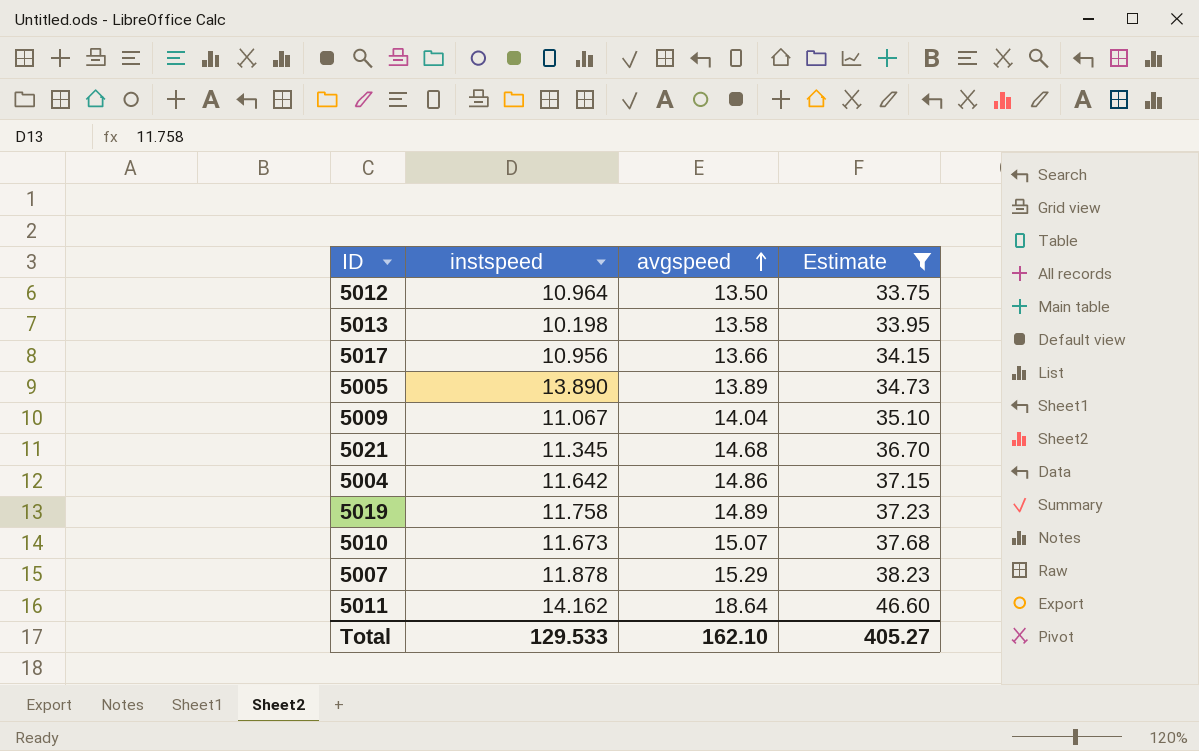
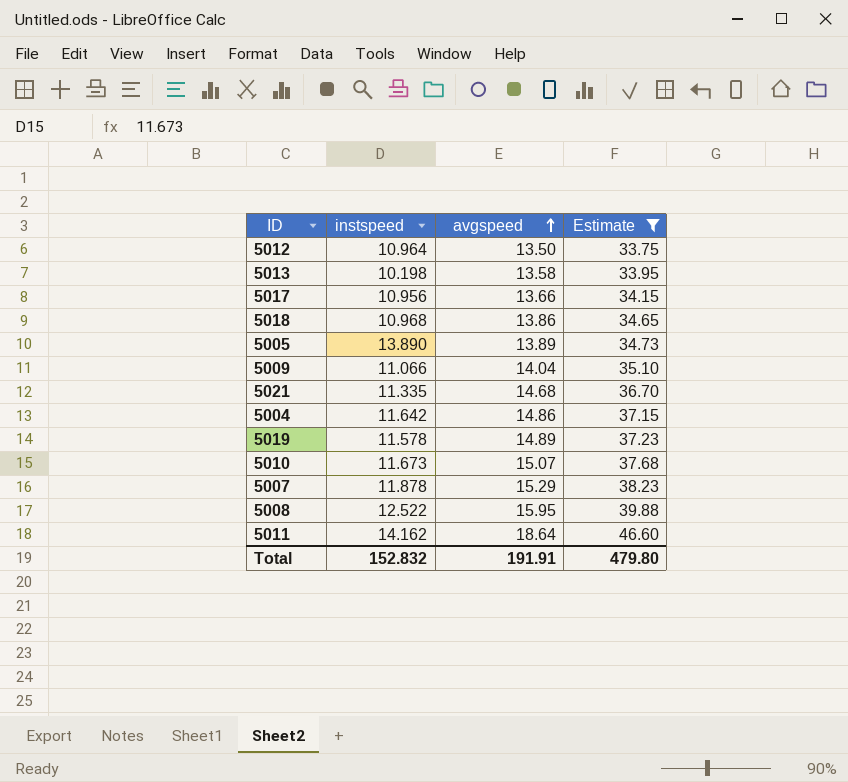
row 5018: none -> 10.968 | 13.86 | 34.65
5009 | instspeed: 11.067 -> 11.066
5021 | instspeed: 11.345 -> 11.335
5019 | instspeed: 11.758 -> 11.578
row 5008: none -> 12.522 | 15.95 | 39.88
Total | instspeed: 129.533 -> 152.832
Total | avgspeed: 162.10 -> 191.91
Total | Estimate: 405.27 -> 479.80

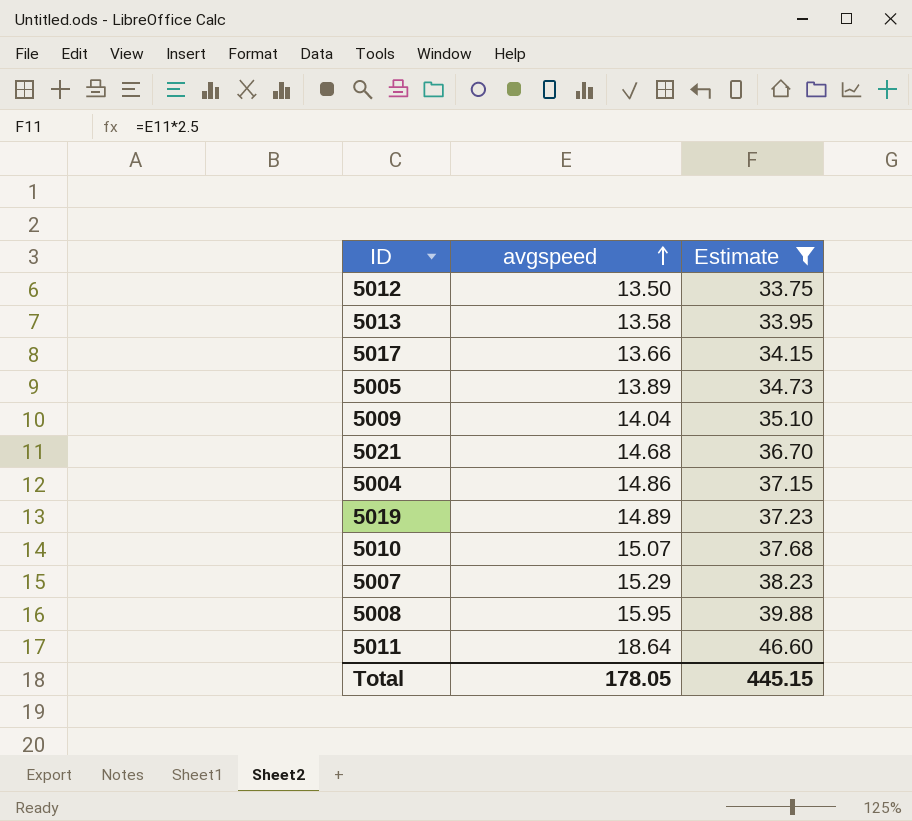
column instspeed | position: 2 -> none
row 5018: 10.968 | 13.86 | 34.65 -> none
Total | avgspeed: 191.91 -> 178.05
Total | Estimate: 479.80 -> 445.15

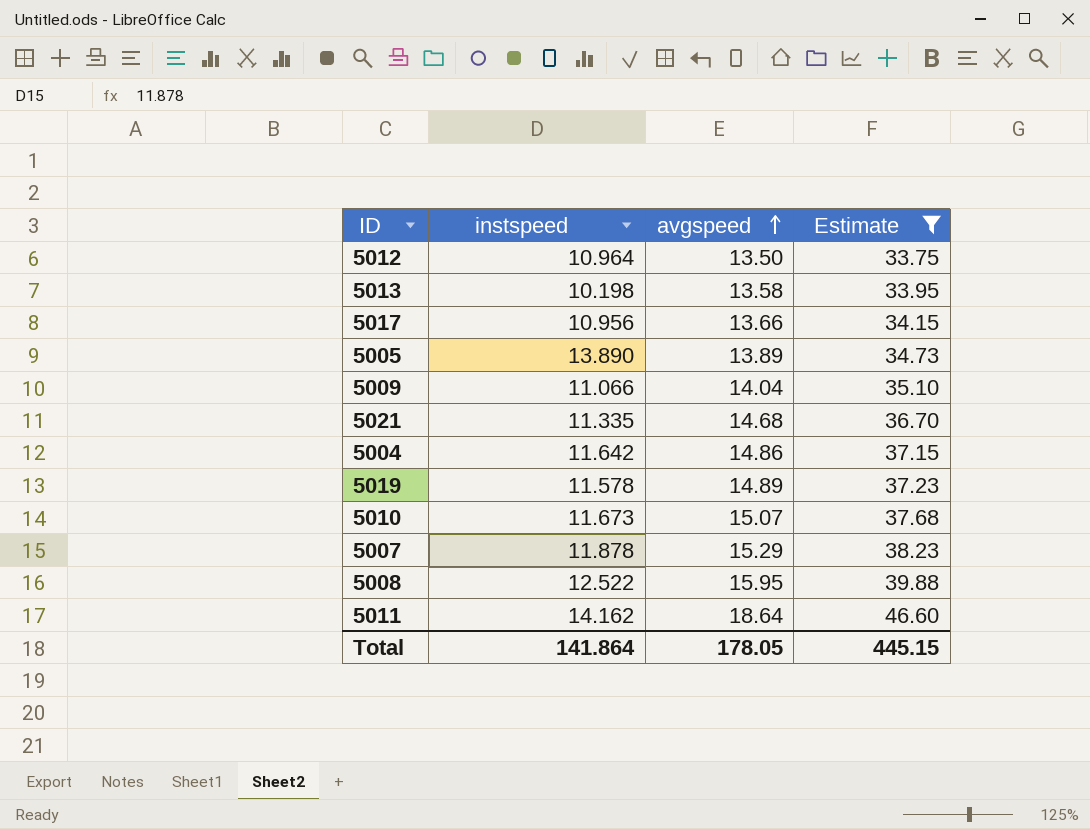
column instspeed | position: none -> 2

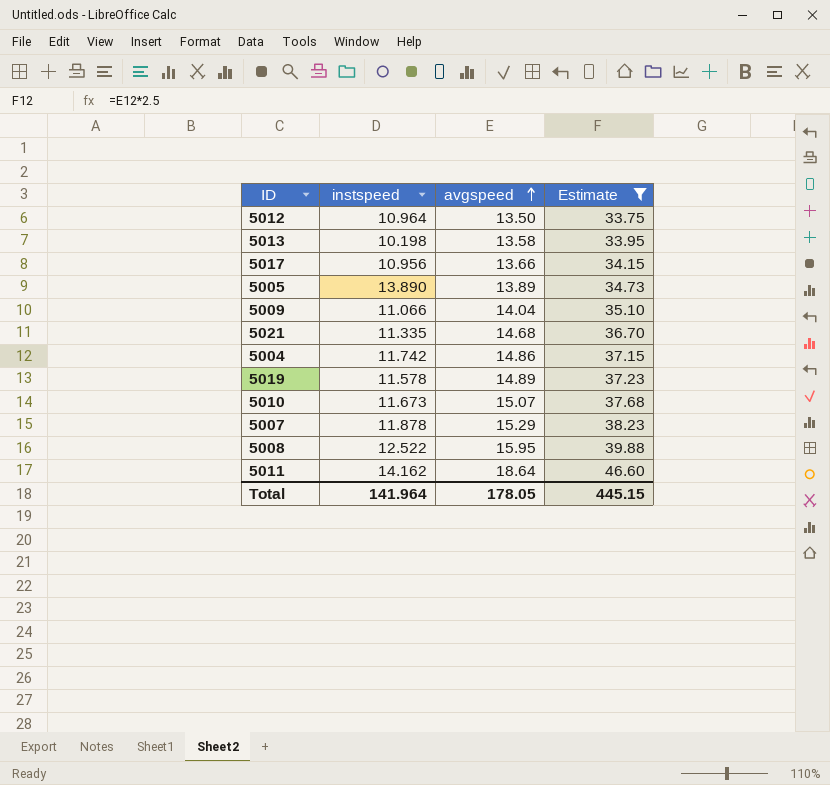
5004 | instspeed: 11.642 -> 11.742
Total | instspeed: 141.864 -> 141.964

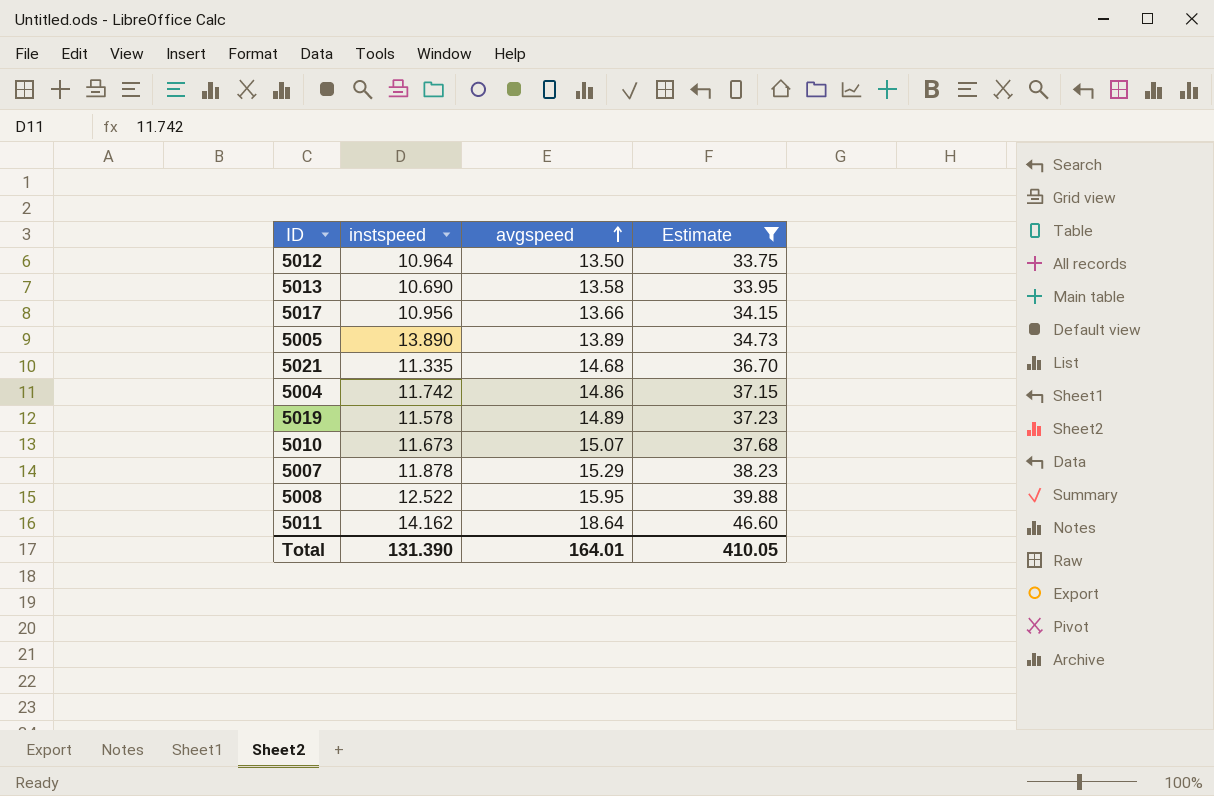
row 5009: 11.066 | 14.04 | 35.10 -> none
5013 | instspeed: 10.198 -> 10.690
Total | instspeed: 141.964 -> 131.390
Total | avgspeed: 178.05 -> 164.01
Total | Estimate: 445.15 -> 410.05

